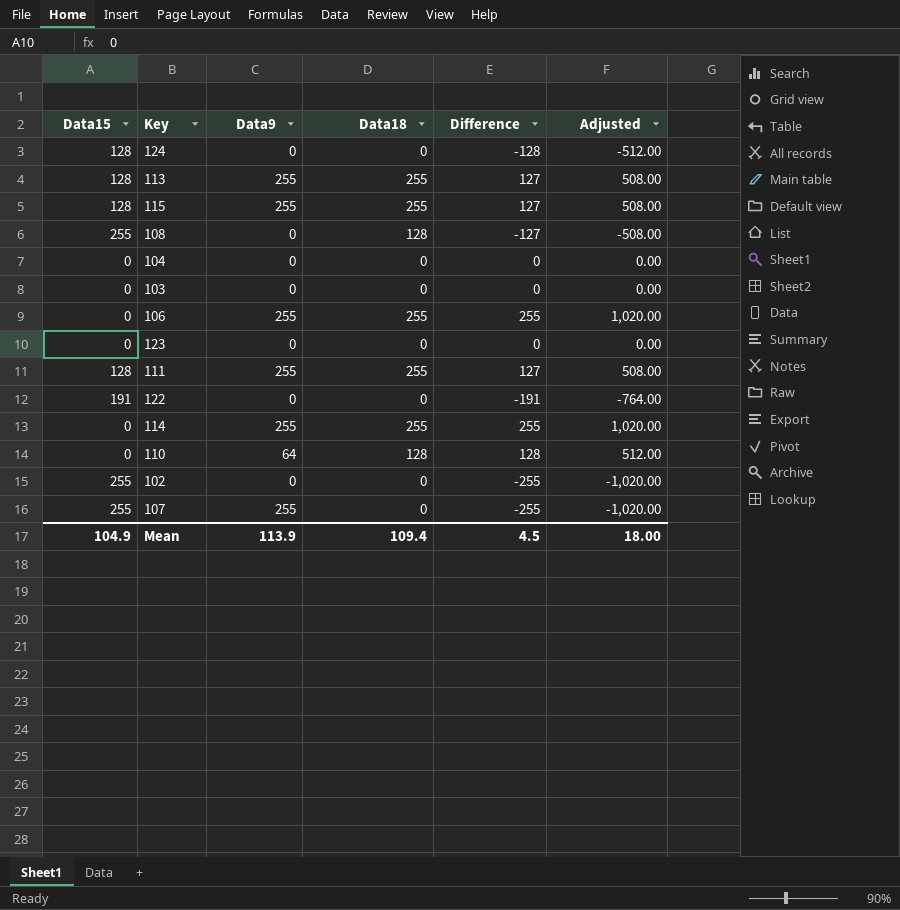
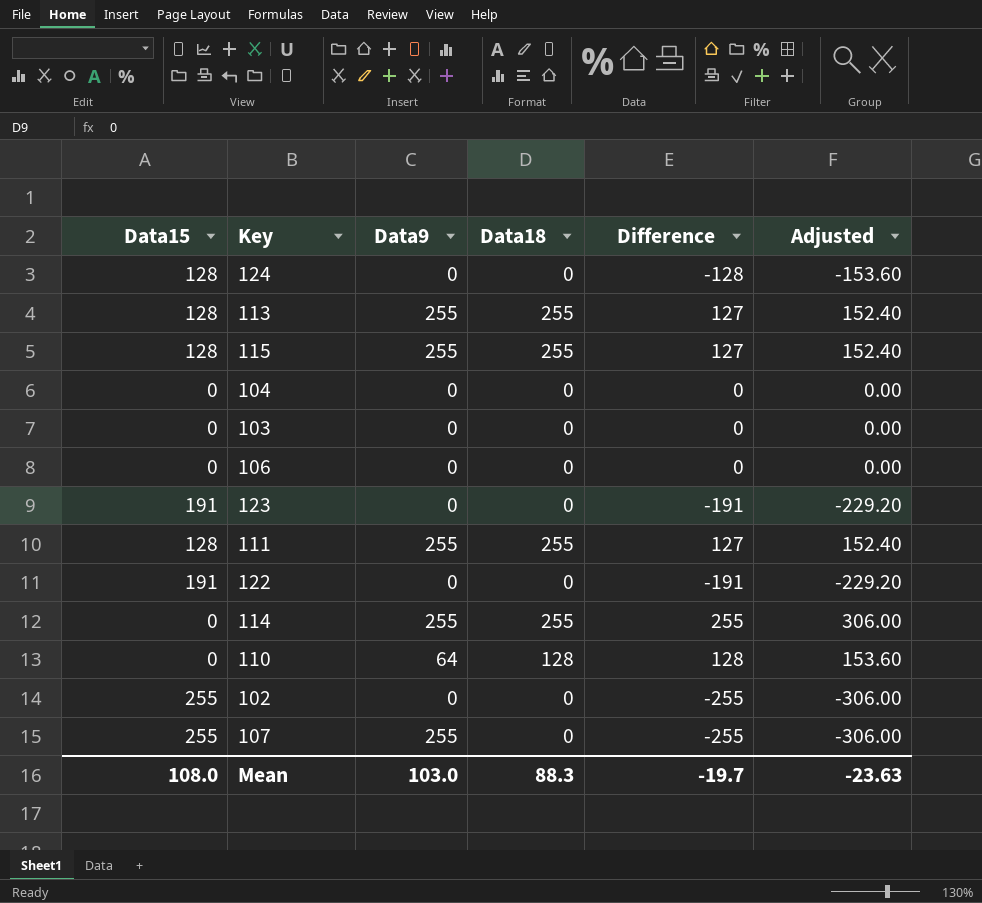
column Adjusted | formula: [Difference] * 4 -> [Difference] * 1.2
row 108: 255 | 0 | 128 | -127 | -508.00 -> none
106 | Data9: 255 -> 0
106 | Data18: 255 -> 0
106 | Difference: 255 -> 0
123 | Data15: 0 -> 191
123 | Difference: 0 -> -191
Mean | Data15: 104.9 -> 108.0
Mean | Data9: 113.9 -> 103.0
Mean | Data18: 109.4 -> 88.3
Mean | Difference: 4.5 -> -19.7
Mean | Adjusted: 18.00 -> -23.63

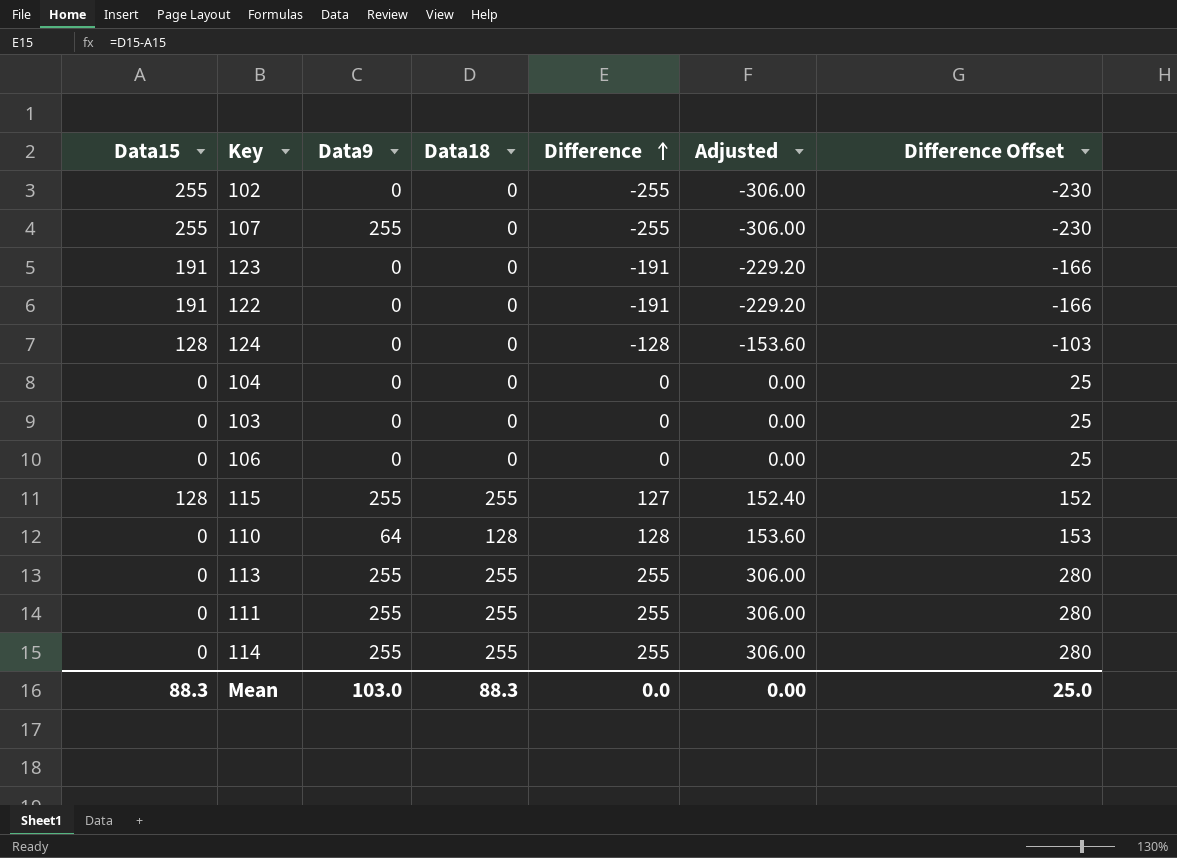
row order: none -> Difference ascending
column Difference Offset | formula: none -> [Difference] + 25
113 | Data15: 128 -> 0
113 | Difference: 127 -> 255
113 | Adjusted: 152.40 -> 306.00
111 | Data15: 128 -> 0
111 | Difference: 127 -> 255
111 | Adjusted: 152.40 -> 306.00
Mean | Data15: 108.0 -> 88.3
Mean | Difference: -19.7 -> 0.0
Mean | Adjusted: -23.63 -> 0.00

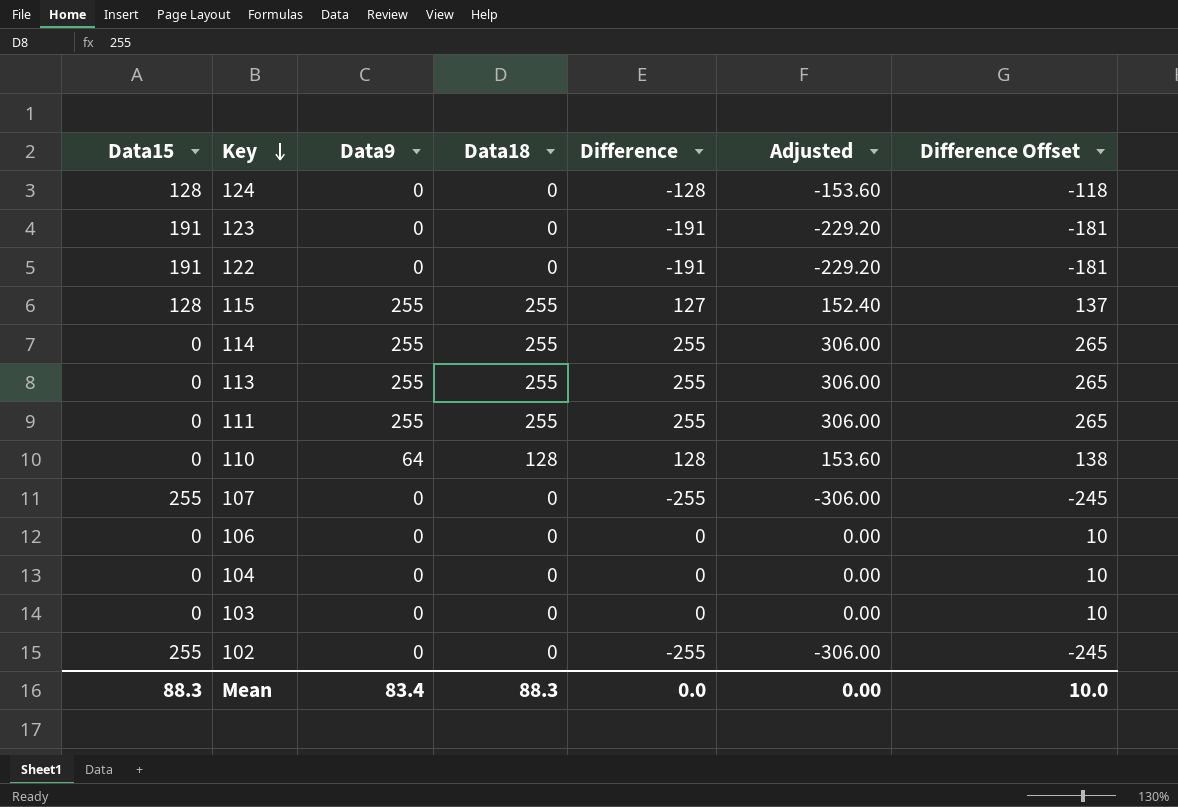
row order: Difference ascending -> Key descending
column Difference Offset | formula: [Difference] + 25 -> [Difference] + 10
107 | Data9: 255 -> 0
Mean | Data9: 103.0 -> 83.4
Mean | Difference Offset: 25.0 -> 10.0

